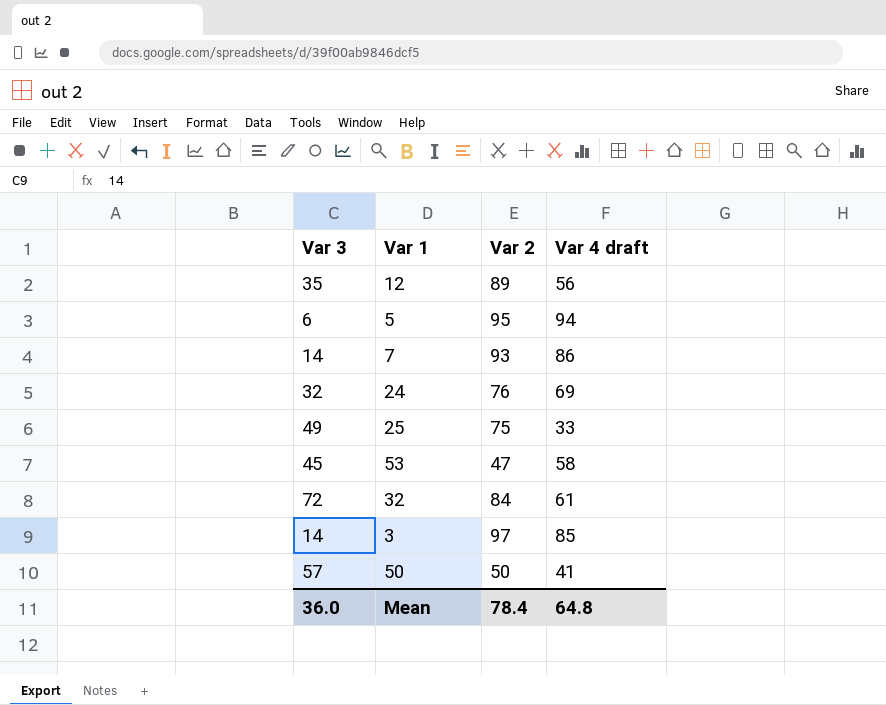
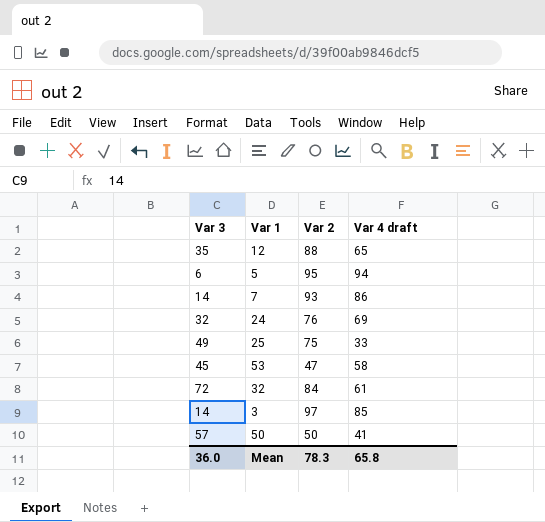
12 | Var 2: 89 -> 88
12 | Var 4 draft: 56 -> 65
Mean | Var 2: 78.4 -> 78.3
Mean | Var 4 draft: 64.8 -> 65.8

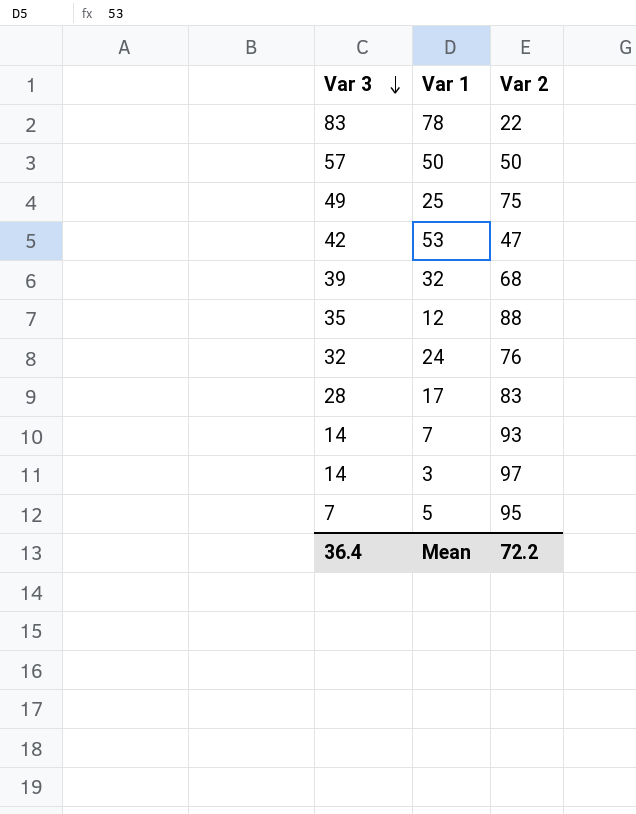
row order: none -> Var 3 descending
column Var 4 draft | position: 4 -> none
row 78: none -> 83 | 22
53 | Var 3: 45 -> 42
32 | Var 3: 72 -> 39
32 | Var 2: 84 -> 68
row 17: none -> 28 | 83
5 | Var 3: 6 -> 7
Mean | Var 3: 36.0 -> 36.4
Mean | Var 2: 78.3 -> 72.2

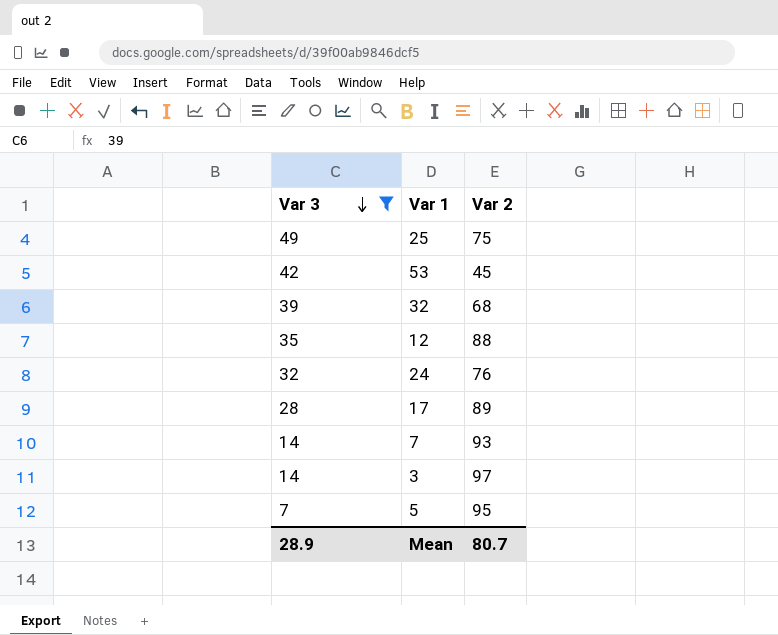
filter: none -> Var 3 <= 49
53 | Var 2: 47 -> 45
17 | Var 2: 83 -> 89
Mean | Var 3: 36.4 -> 28.9
Mean | Var 2: 72.2 -> 80.7

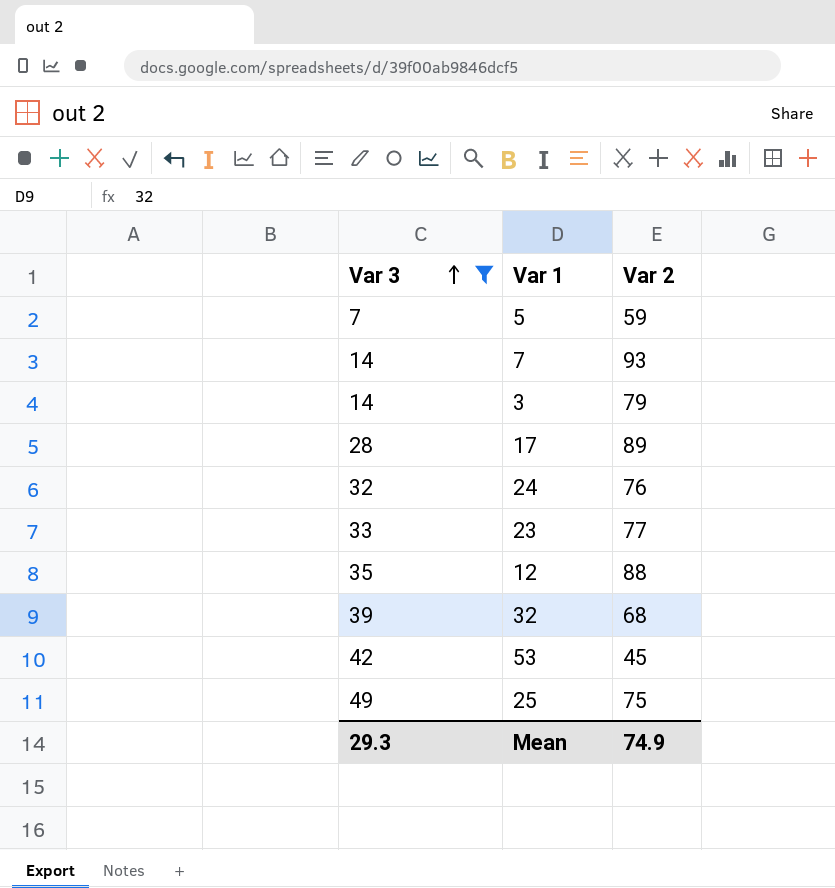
row order: Var 3 descending -> Var 3 ascending
5 | Var 2: 95 -> 59
3 | Var 2: 97 -> 79
row 23: none -> 33 | 77
Mean | Var 3: 28.9 -> 29.3
Mean | Var 2: 80.7 -> 74.9

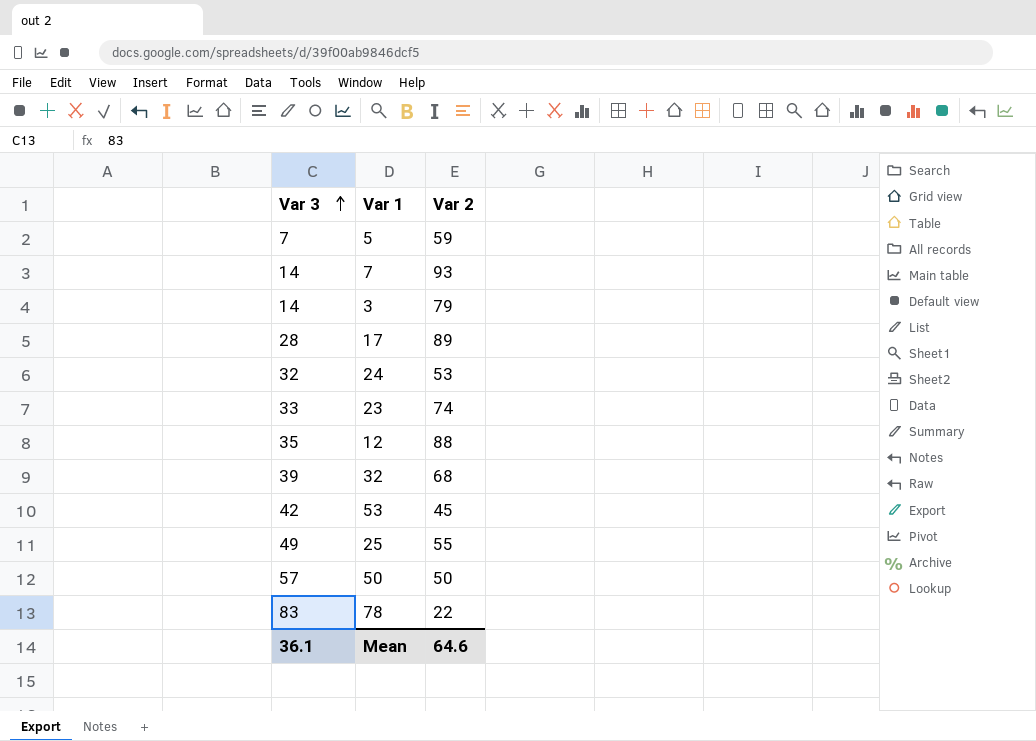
filter: Var 3 <= 49 -> none
24 | Var 2: 76 -> 53
23 | Var 2: 77 -> 74
25 | Var 2: 75 -> 55
Mean | Var 3: 29.3 -> 36.1
Mean | Var 2: 74.9 -> 64.6

